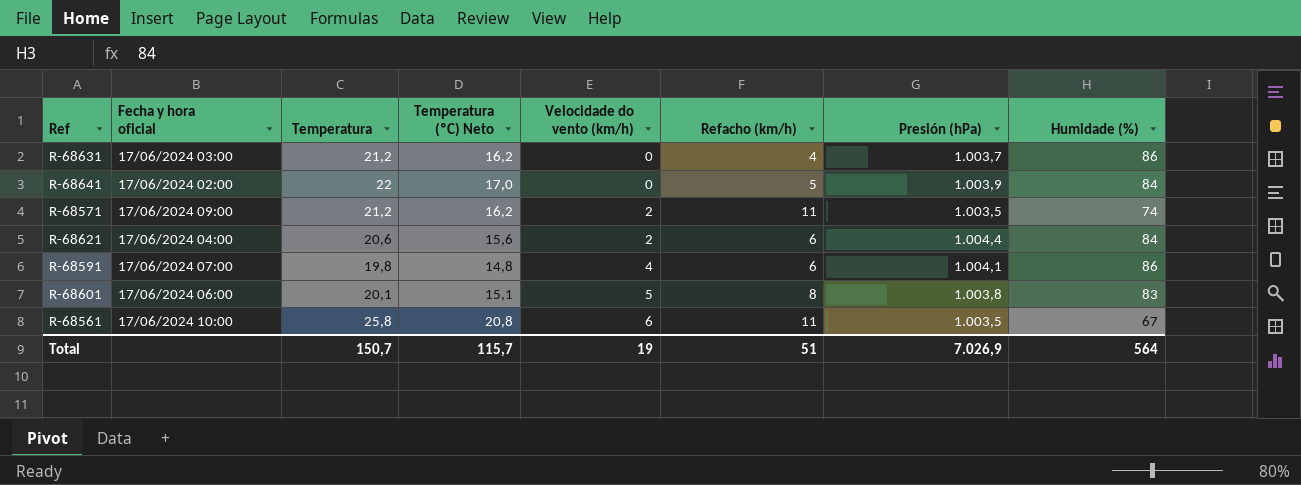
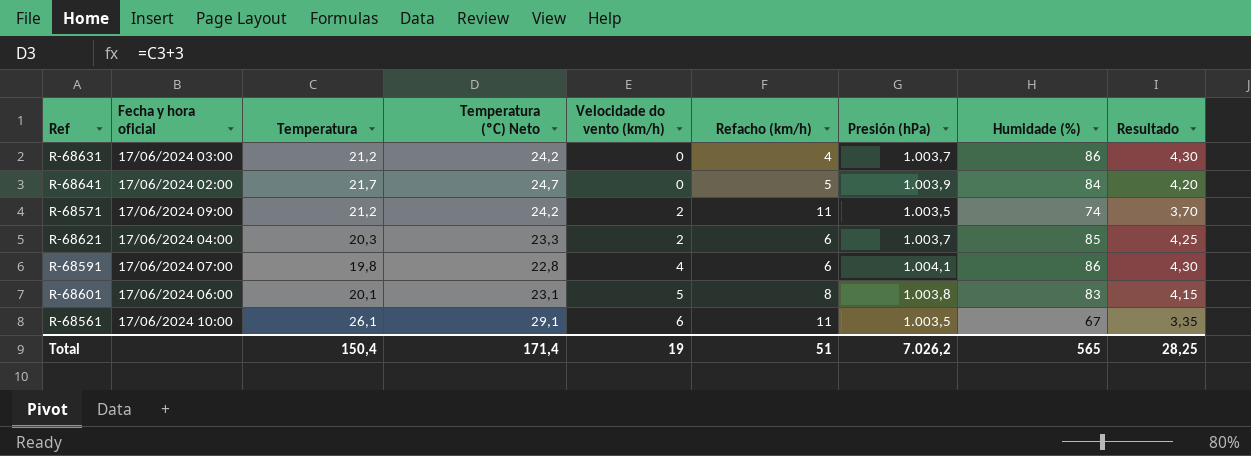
column Temperatura (ºC) Neto | formula: [Temperatura] - 5 -> [Temperatura] + 3
column Resultado | formula: none -> [Humidade (%)] * 0,05
R-68641 | Temperatura: 22 -> 21,7
R-68621 | Temperatura: 20,6 -> 20,3
R-68621 | Presión (hPa): 1.004,4 -> 1.003,7
R-68621 | Humidade (%): 84 -> 85
R-68561 | Temperatura: 25,8 -> 26,1
Total | Temperatura: 150,7 -> 150,4
Total | Temperatura (ºC) Neto: 115,7 -> 171,4
Total | Presión (hPa): 7.026,9 -> 7.026,2
Total | Humidade (%): 564 -> 565

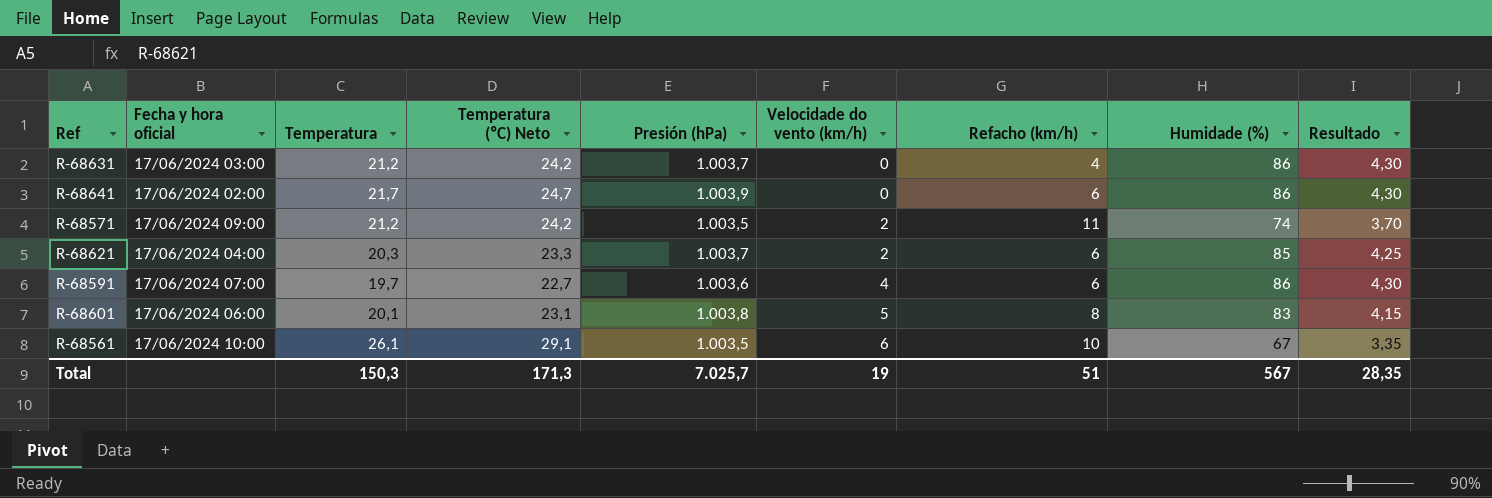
column Presión (hPa) | position: 7 -> 5
R-68641 | Refacho (km/h): 5 -> 6
R-68641 | Humidade (%): 84 -> 86
R-68641 | Resultado: 4,20 -> 4,30
R-68591 | Temperatura: 19,8 -> 19,7
R-68591 | Temperatura (ºC) Neto: 22,8 -> 22,7
R-68591 | Presión (hPa): 1.004,1 -> 1.003,6
R-68561 | Refacho (km/h): 11 -> 10
Total | Temperatura: 150,4 -> 150,3
Total | Temperatura (ºC) Neto: 171,4 -> 171,3
Total | Presión (hPa): 7.026,2 -> 7.025,7
Total | Humidade (%): 565 -> 567
Total | Resultado: 28,25 -> 28,35

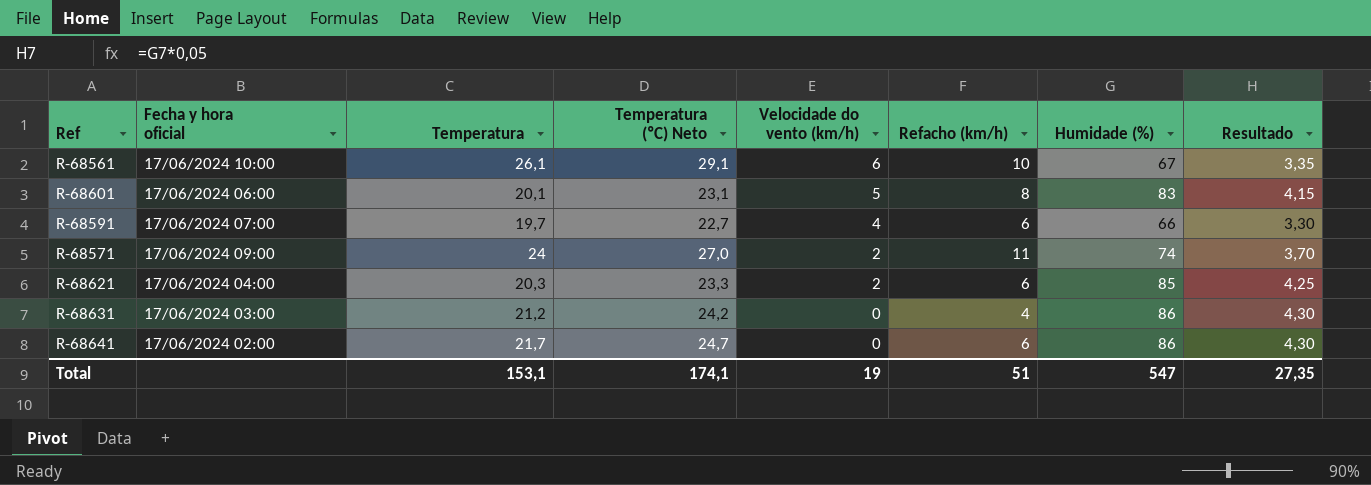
row order: Velocidade do vento (km/h) ascending -> Velocidade do vento (km/h) descending
column Presión (hPa) | position: 5 -> none
R-68591 | Humidade (%): 86 -> 66
R-68591 | Resultado: 4,30 -> 3,30
R-68571 | Temperatura: 21,2 -> 24
R-68571 | Temperatura (ºC) Neto: 24,2 -> 27,0
Total | Temperatura: 150,3 -> 153,1
Total | Temperatura (ºC) Neto: 171,3 -> 174,1
Total | Humidade (%): 567 -> 547
Total | Resultado: 28,35 -> 27,35

